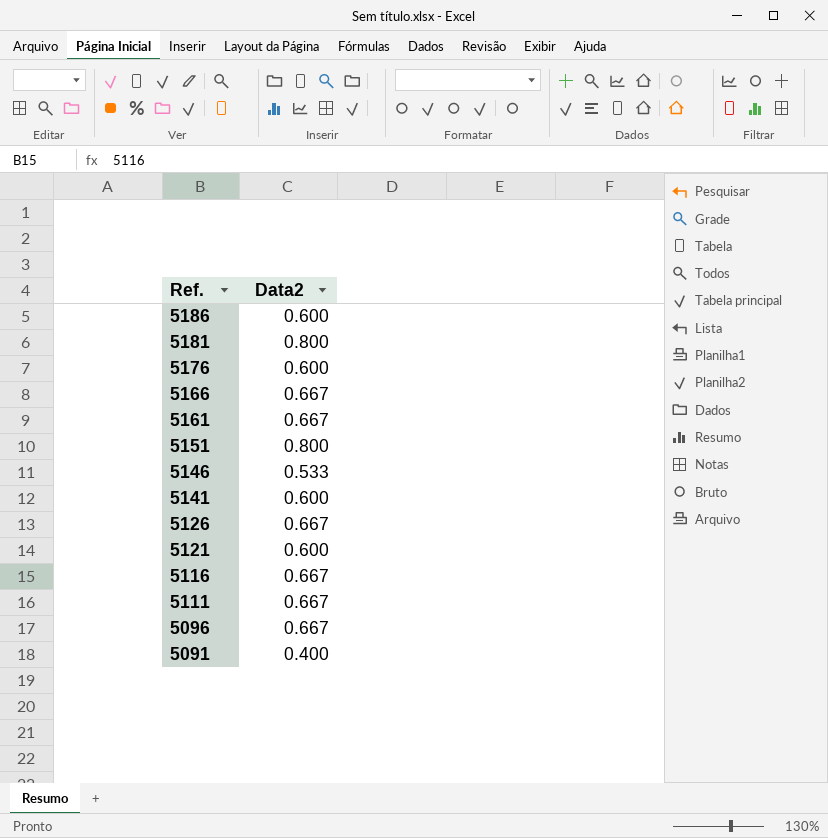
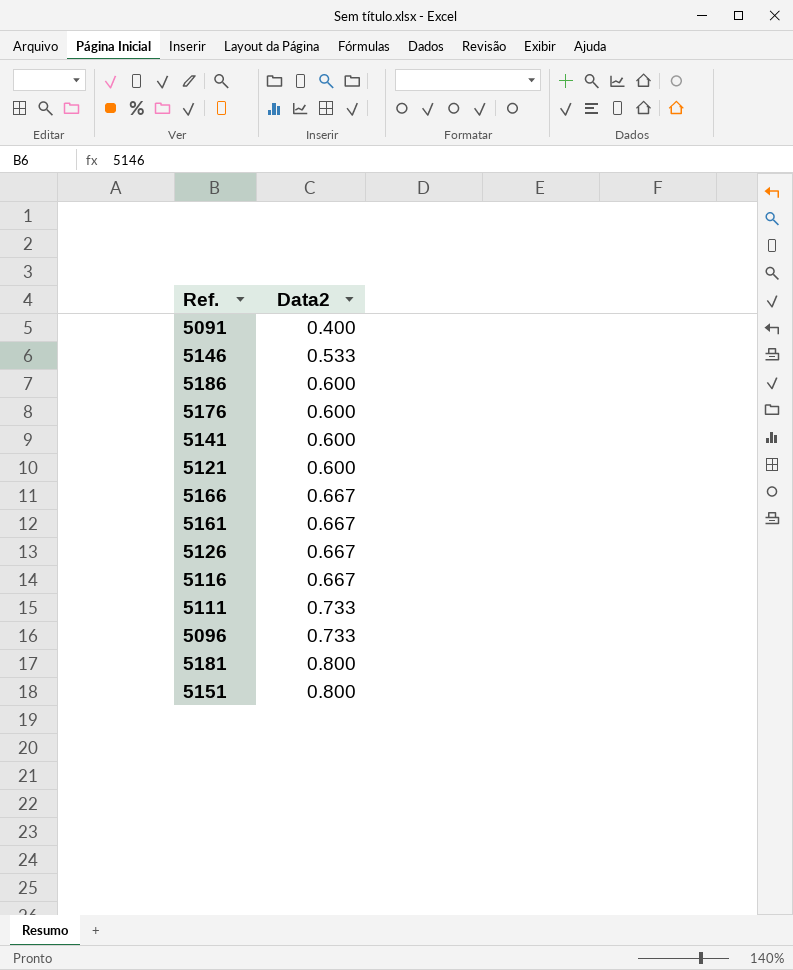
row order: Ref. descending -> Data2 ascending
5111 | Data2: 0.667 -> 0.733
5096 | Data2: 0.667 -> 0.733

